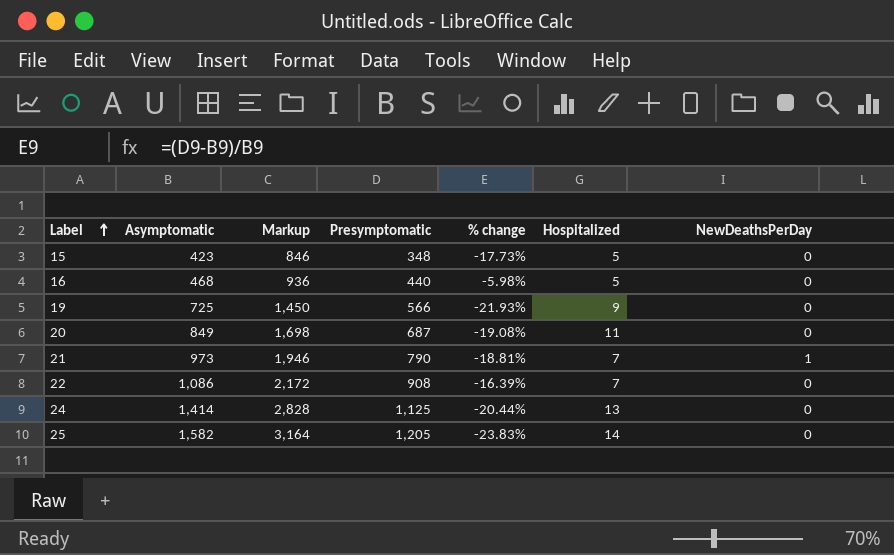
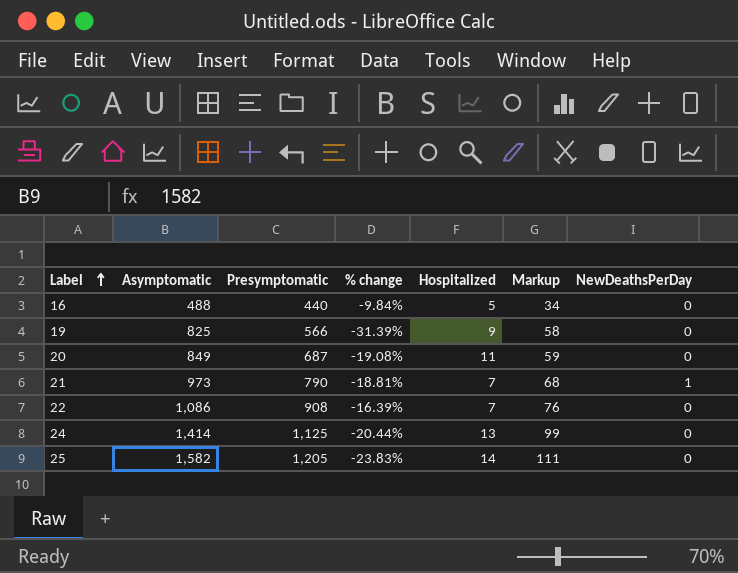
column Markup | formula: [Asymptomatic] * 2 -> [Asymptomatic] * 0.07
column Markup | position: 3 -> 6
row 15: 423 | 846 | 348 | -17.73% | 5 | 0 -> none
16 | Asymptomatic: 468 -> 488
16 | % change: -5.98% -> -9.84%
19 | Asymptomatic: 725 -> 825
19 | % change: -21.93% -> -31.39%

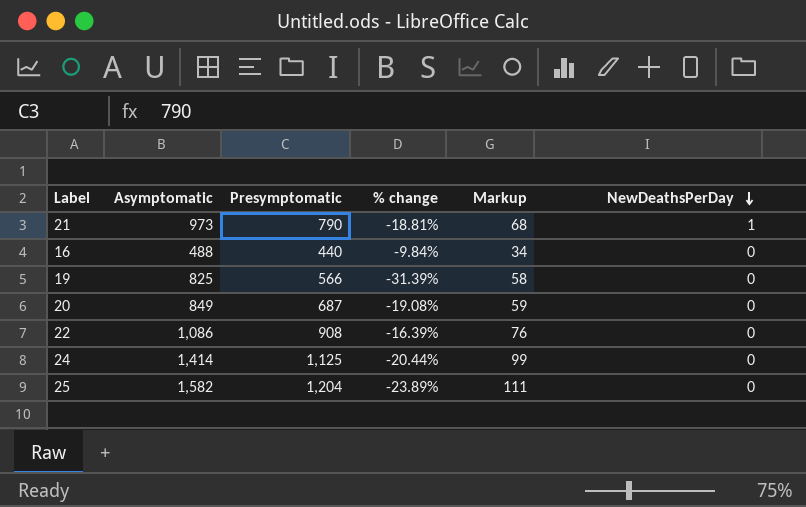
row order: Label ascending -> NewDeathsPerDay descending
column Hospitalized | position: 5 -> none
25 | Presymptomatic: 1,205 -> 1,204
25 | % change: -23.83% -> -23.89%

